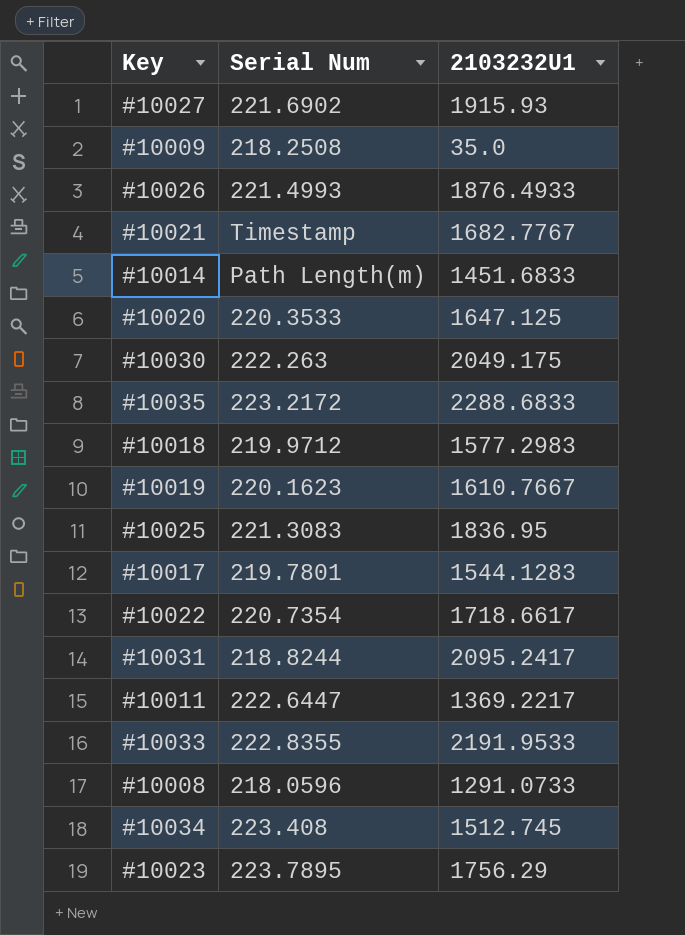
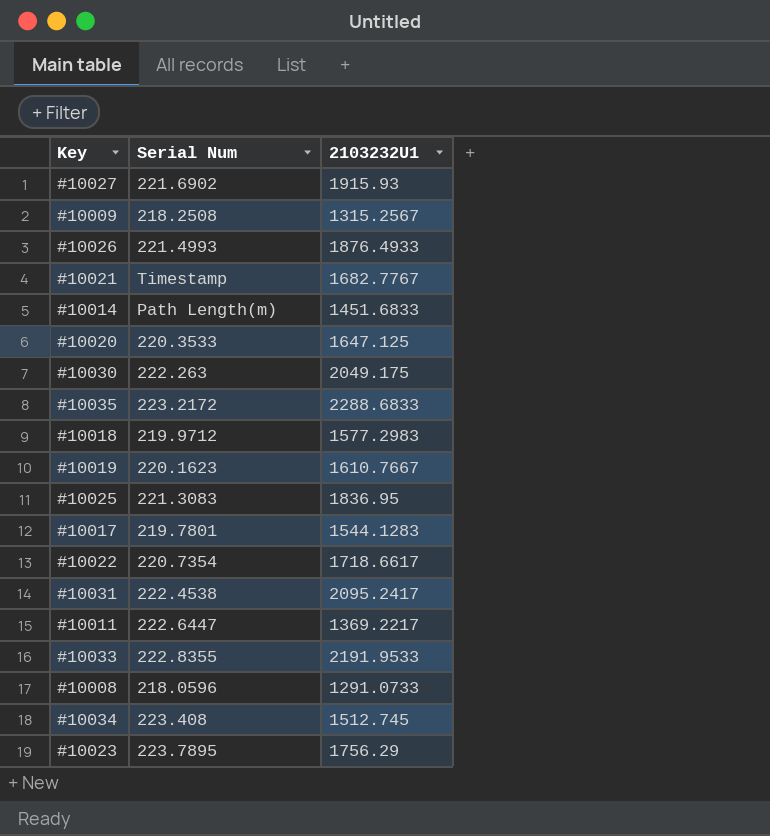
#10009 | 2103232U1: 35.0 -> 1315.2567
#10031 | Serial Num: 218.8244 -> 222.4538

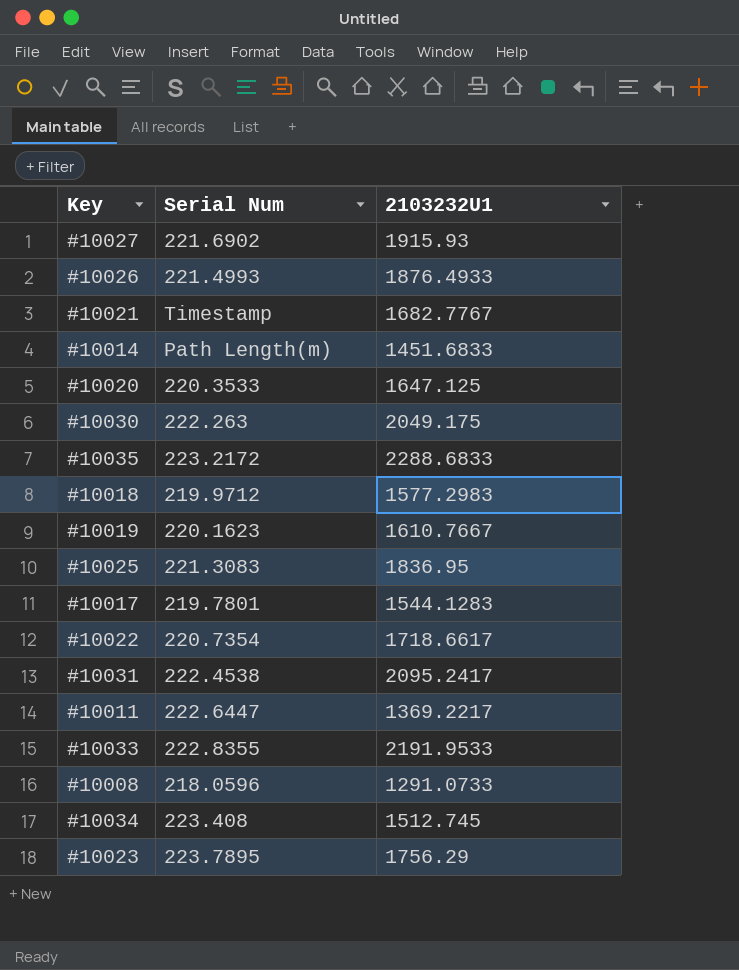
row #10009: 218.2508 | 1315.2567 -> none

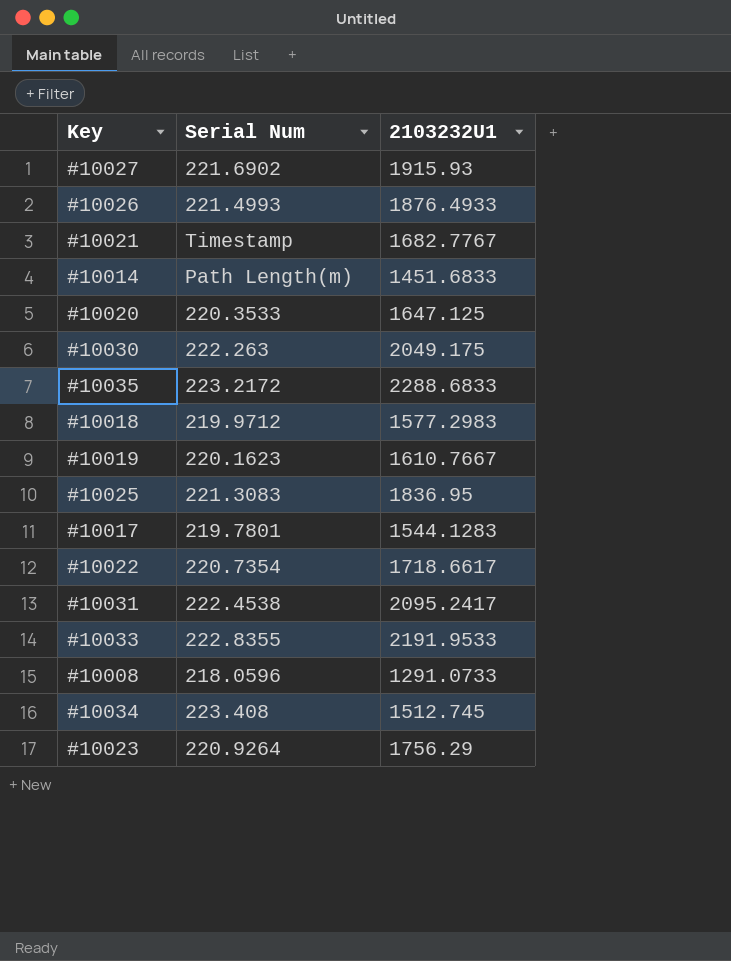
row #10011: 222.6447 | 1369.2217 -> none
#10023 | Serial Num: 223.7895 -> 220.9264

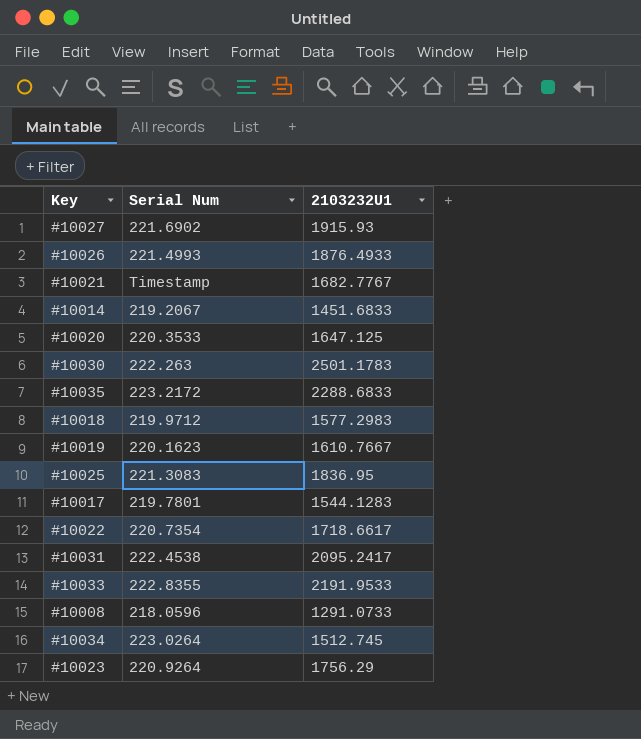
#10014 | Serial Num: Path Length(m) -> 219.2067
#10030 | 2103232U1: 2049.175 -> 2501.1783
#10034 | Serial Num: 223.408 -> 223.0264

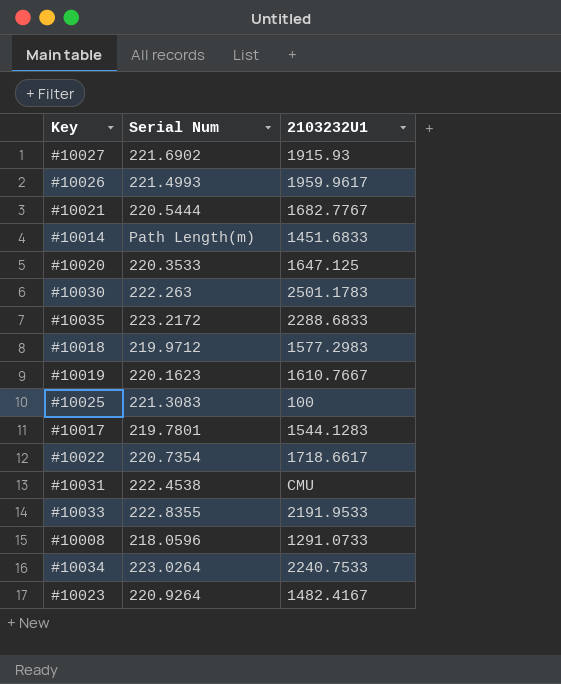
#10026 | 2103232U1: 1876.4933 -> 1959.9617
#10021 | Serial Num: Timestamp -> 220.5444
#10014 | Serial Num: 219.2067 -> Path Length(m)
#10025 | 2103232U1: 1836.95 -> 100
#10031 | 2103232U1: 2095.2417 -> CMU
#10034 | 2103232U1: 1512.745 -> 2240.7533
#10023 | 2103232U1: 1756.29 -> 1482.4167

